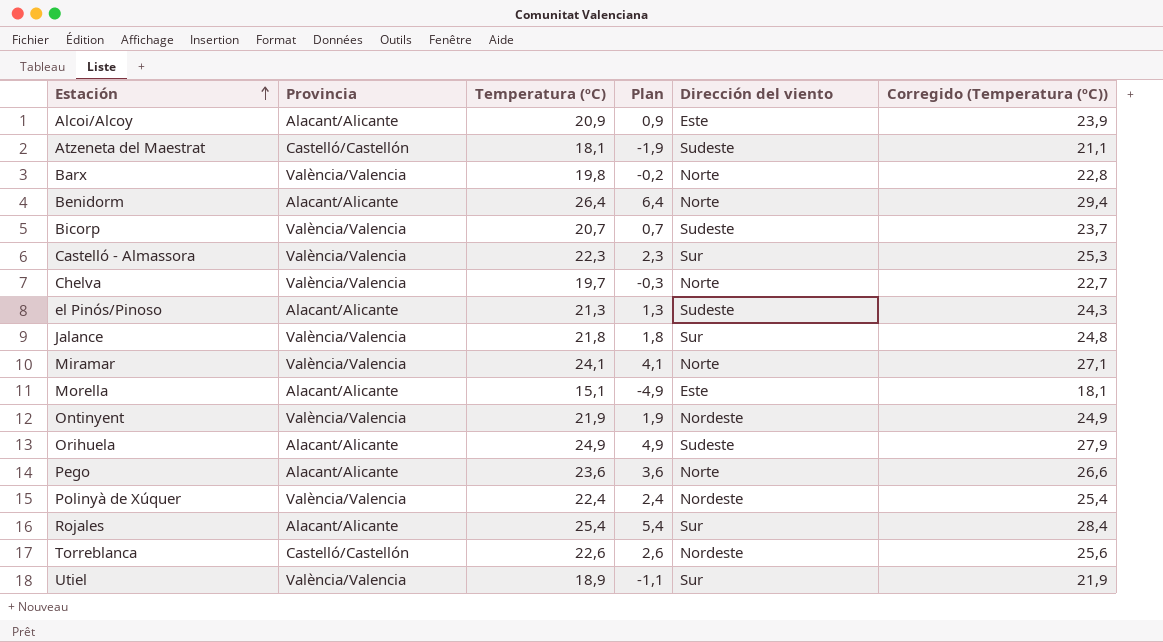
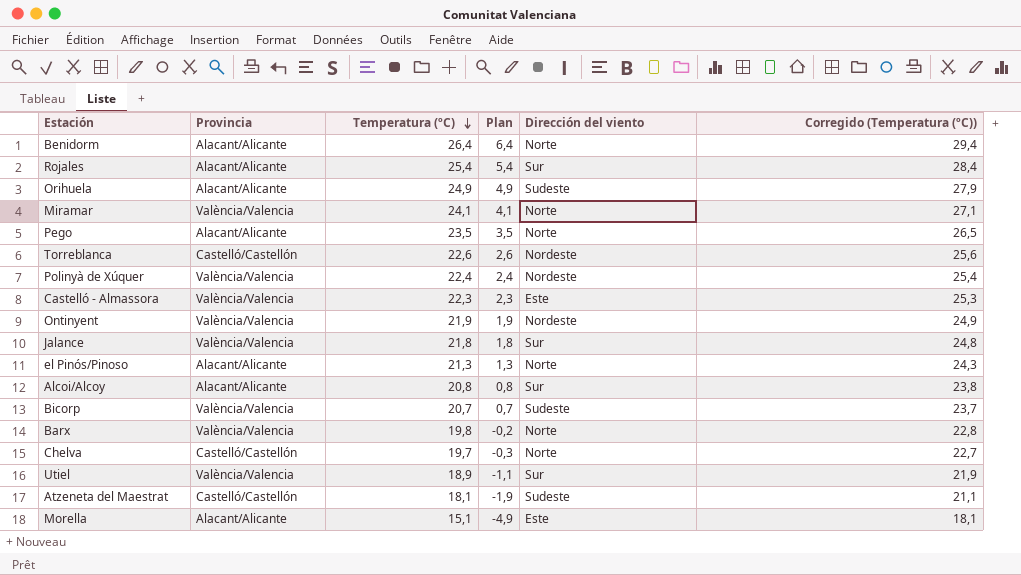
row order: Estación ascending -> Temperatura (ºC) descending
Pego | Temperatura (ºC): 23,6 -> 23,5
Pego | Plan: 3,6 -> 3,5
Pego | Corregido (Temperatura (ºC)): 26,6 -> 26,5
Castelló - Almassora | Dirección del viento: Sur -> Este
el Pinós/Pinoso | Dirección del viento: Sudeste -> Norte
Alcoi/Alcoy | Temperatura (ºC): 20,9 -> 20,8
Alcoi/Alcoy | Plan: 0,9 -> 0,8
Alcoi/Alcoy | Dirección del viento: Este -> Sur
Alcoi/Alcoy | Corregido (Temperatura (ºC)): 23,9 -> 23,8
Chelva | Provincia: València/Valencia -> Castelló/Castellón

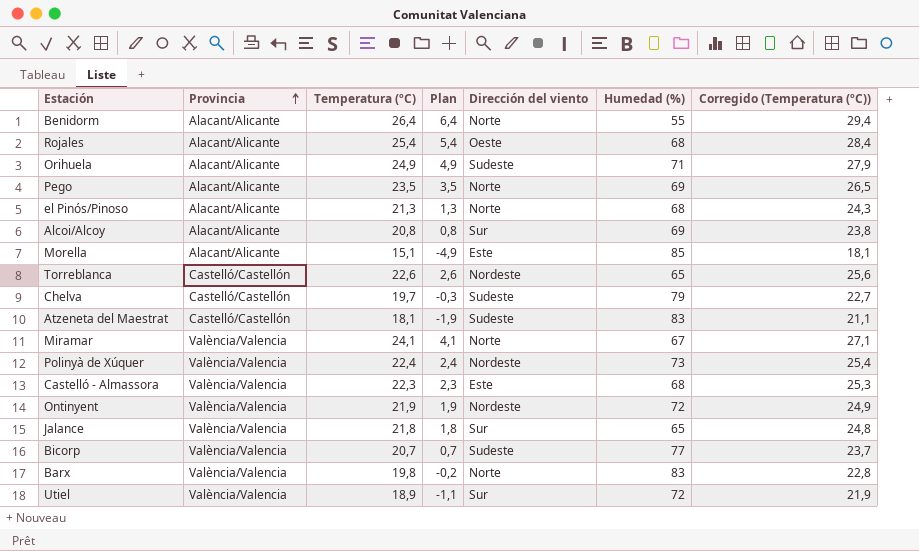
row order: Temperatura (ºC) descending -> Provincia ascending
column Humedad (%) | position: none -> 6
Rojales | Dirección del viento: Sur -> Oeste
Chelva | Dirección del viento: Norte -> Sudeste

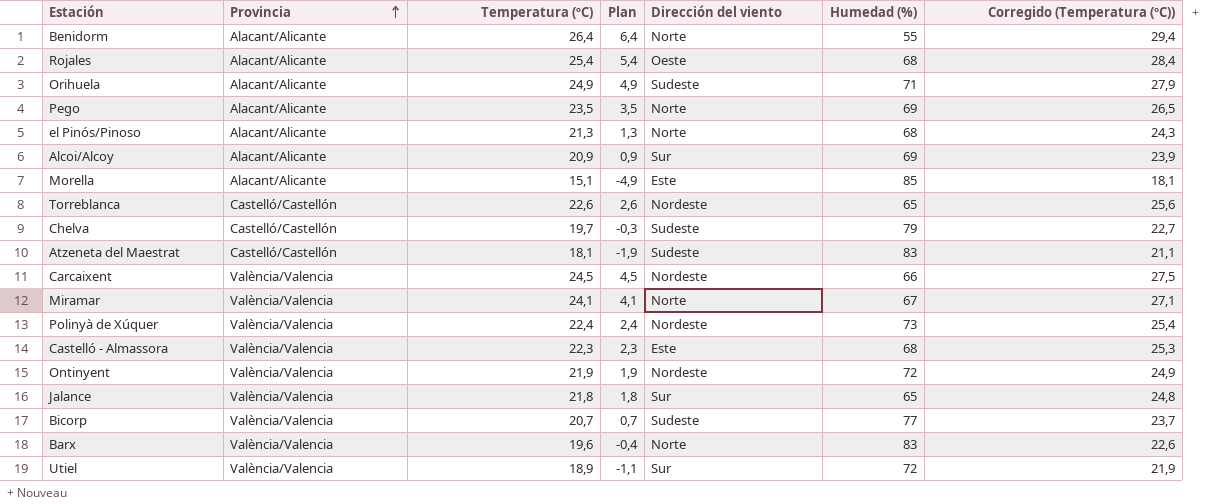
Alcoi/Alcoy | Temperatura (ºC): 20,8 -> 20,9
Alcoi/Alcoy | Plan: 0,8 -> 0,9
Alcoi/Alcoy | Corregido (Temperatura (ºC)): 23,8 -> 23,9
row Carcaixent: none -> València/Valencia | 24,5 | 4,5 | Nordeste | 66 | 27,5
Barx | Temperatura (ºC): 19,8 -> 19,6
Barx | Plan: -0,2 -> -0,4
Barx | Corregido (Temperatura (ºC)): 22,8 -> 22,6

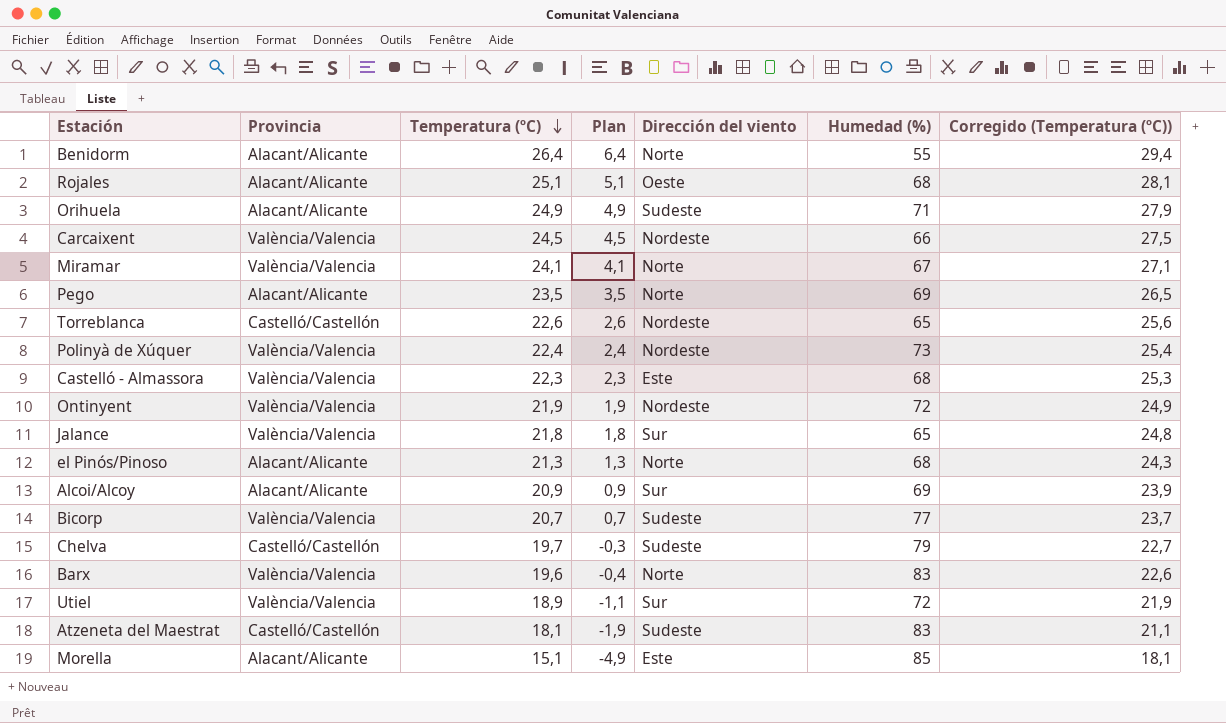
row order: Provincia ascending -> Temperatura (ºC) descending
Rojales | Temperatura (ºC): 25,4 -> 25,1
Rojales | Plan: 5,4 -> 5,1
Rojales | Corregido (Temperatura (ºC)): 28,4 -> 28,1

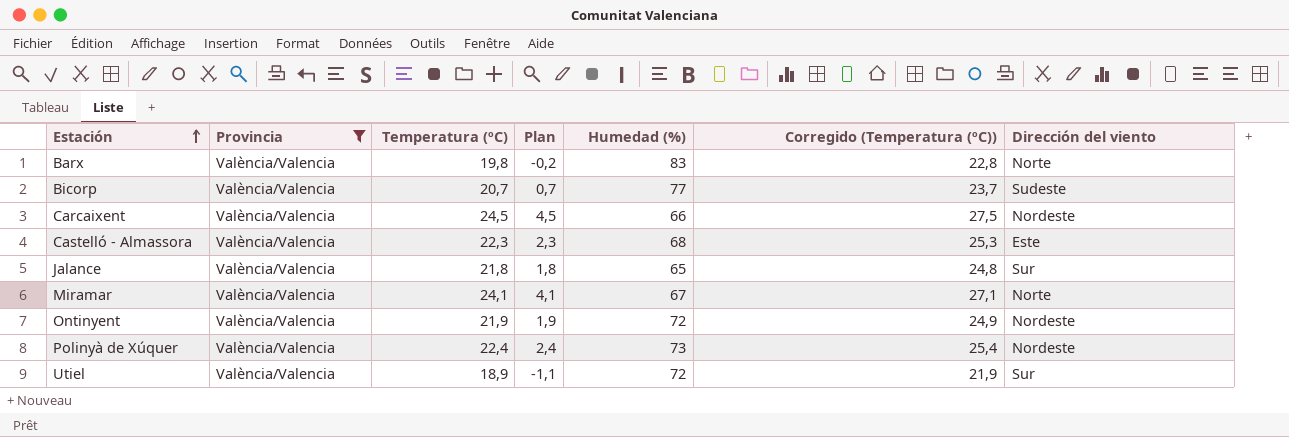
filter: none -> Provincia = València/Valencia
row order: Temperatura (ºC) descending -> Estación ascending
column Dirección del viento | position: 5 -> 7
Barx | Temperatura (ºC): 19,6 -> 19,8
Barx | Plan: -0,4 -> -0,2
Barx | Corregido (Temperatura (ºC)): 22,6 -> 22,8

